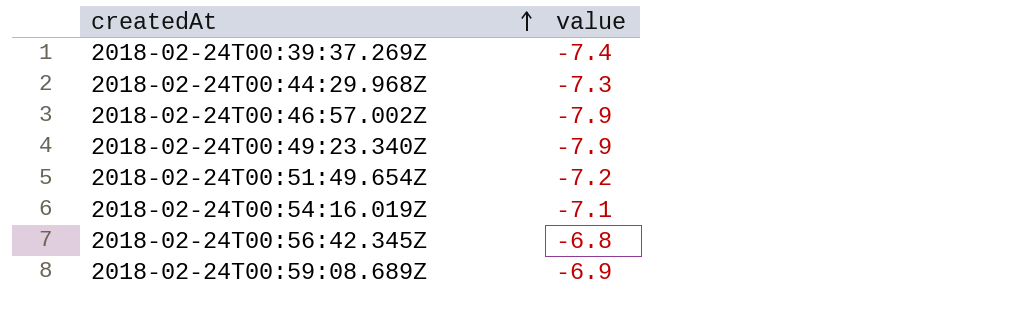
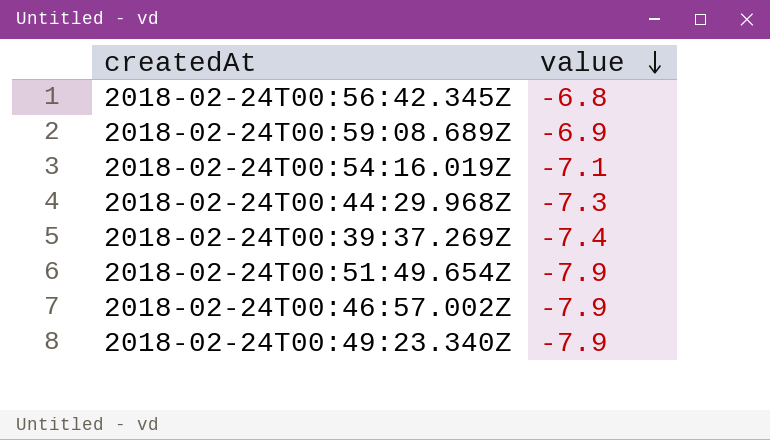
row order: createdAt ascending -> value descending
2018-02-24T00:51:49.654Z | value: -7.2 -> -7.9

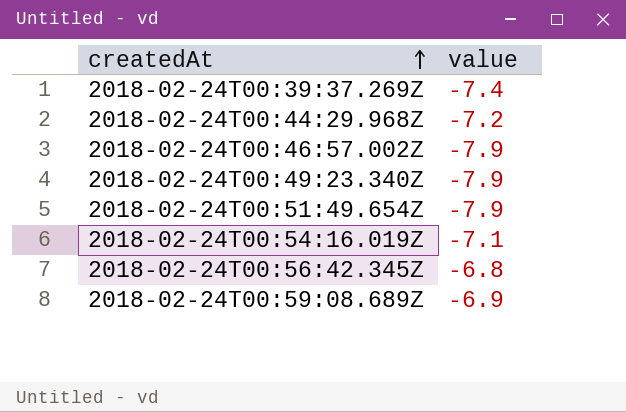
row order: value descending -> createdAt ascending
2018-02-24T00:44:29.968Z | value: -7.3 -> -7.2

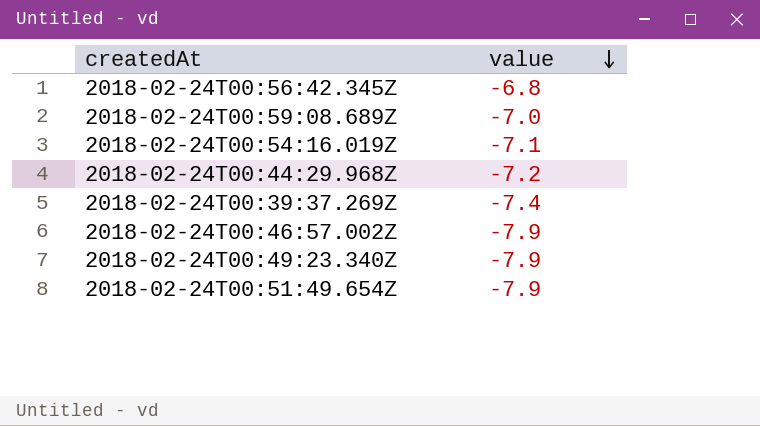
row order: createdAt ascending -> value descending
2018-02-24T00:59:08.689Z | value: -6.9 -> -7.0

